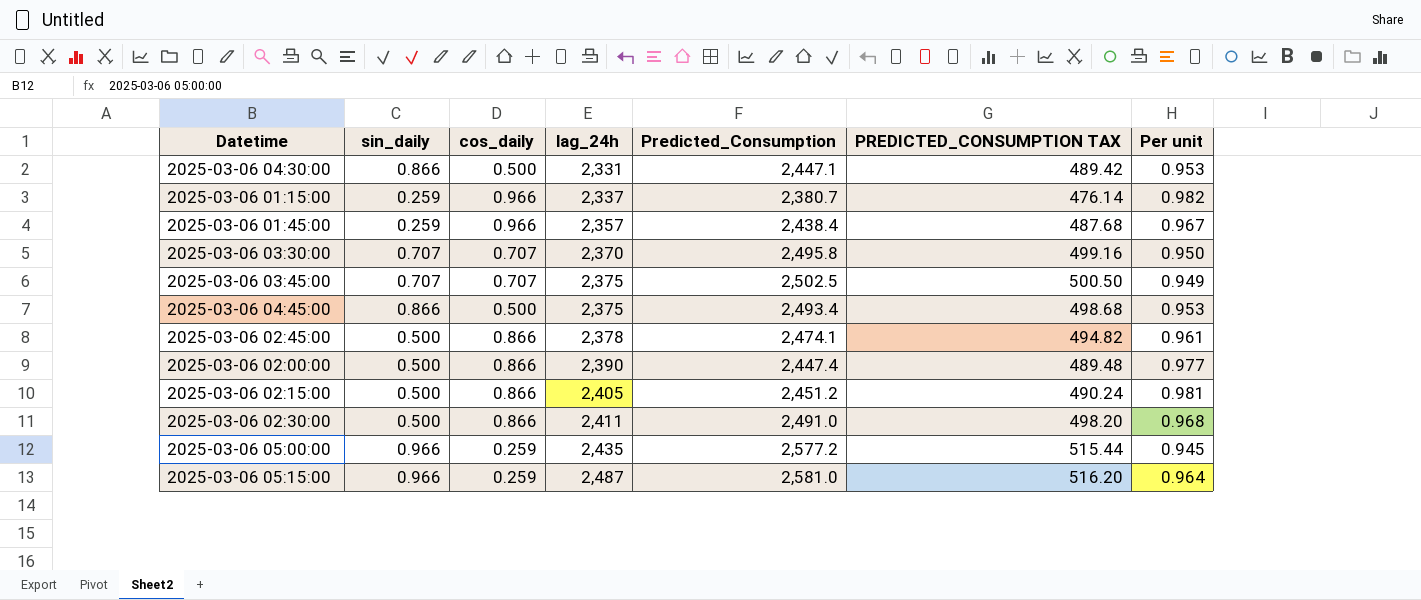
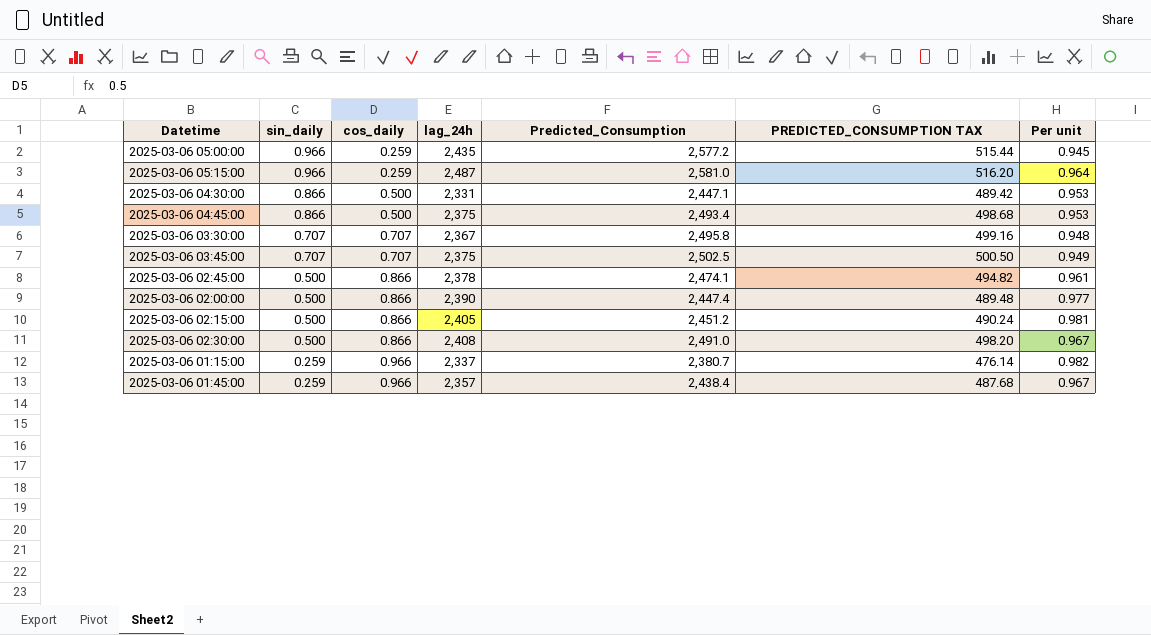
row order: lag_24h ascending -> sin_daily descending
2025-03-06 03:30:00 | lag_24h: 2,370 -> 2,367
2025-03-06 03:30:00 | Per unit: 0.950 -> 0.948
2025-03-06 02:30:00 | lag_24h: 2,411 -> 2,408
2025-03-06 02:30:00 | Per unit: 0.968 -> 0.967

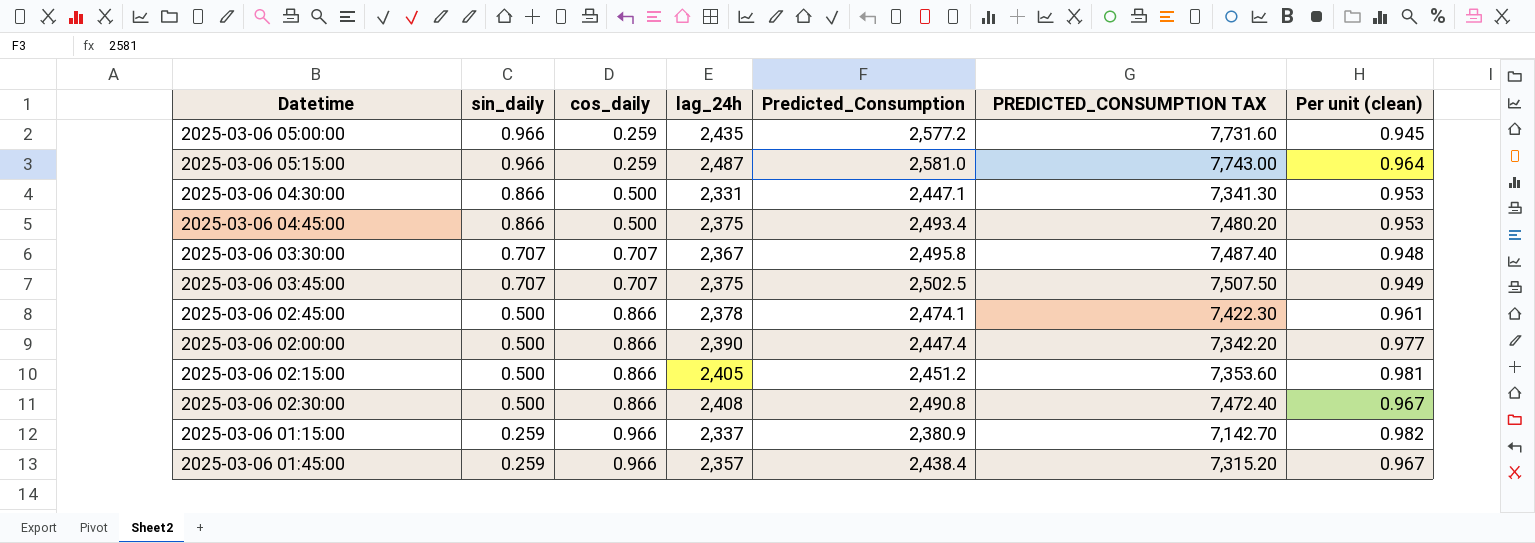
column PREDICTED_CONSUMPTION TAX | formula: [Predicted_Consumption] * 0.2 -> [Predicted_Consumption] * 3
column name: Per unit -> Per unit (clean)
2025-03-06 02:30:00 | Predicted_Consumption: 2,491.0 -> 2,490.8
2025-03-06 01:15:00 | Predicted_Consumption: 2,380.7 -> 2,380.9

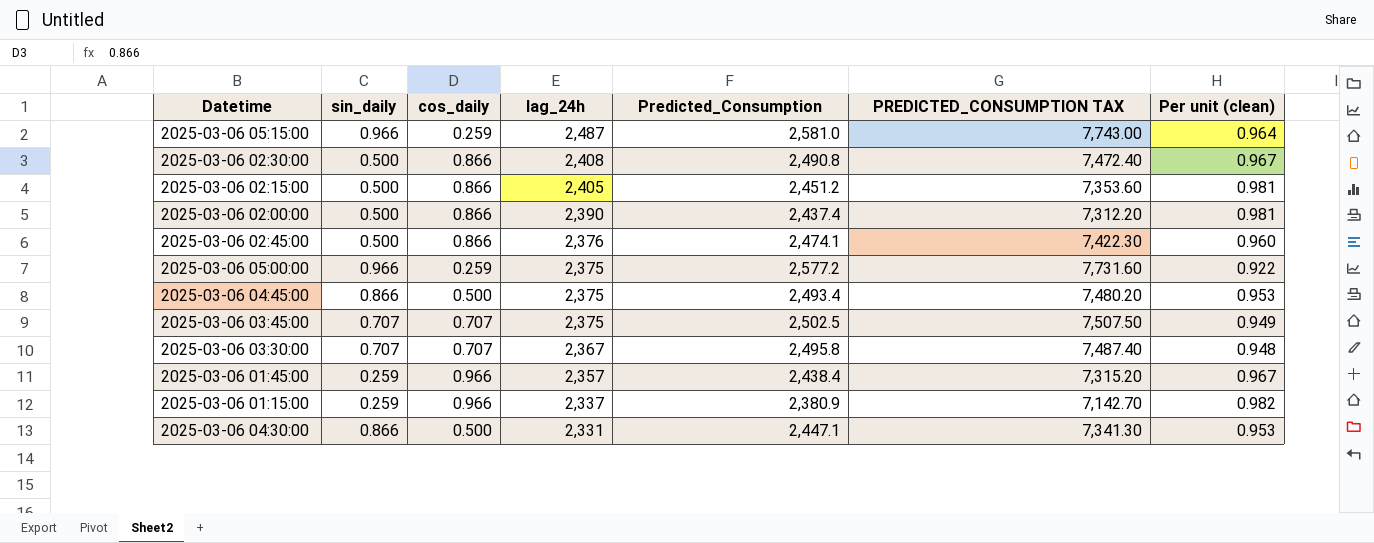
row order: sin_daily descending -> lag_24h descending
2025-03-06 02:00:00 | Predicted_Consumption: 2,447.4 -> 2,437.4
2025-03-06 02:00:00 | PREDICTED_CONSUMPTION TAX: 7,342.20 -> 7,312.20
2025-03-06 02:00:00 | Per unit (clean): 0.977 -> 0.981
2025-03-06 02:45:00 | lag_24h: 2,378 -> 2,376
2025-03-06 02:45:00 | Per unit (clean): 0.961 -> 0.960
2025-03-06 05:00:00 | lag_24h: 2,435 -> 2,375
2025-03-06 05:00:00 | Per unit (clean): 0.945 -> 0.922

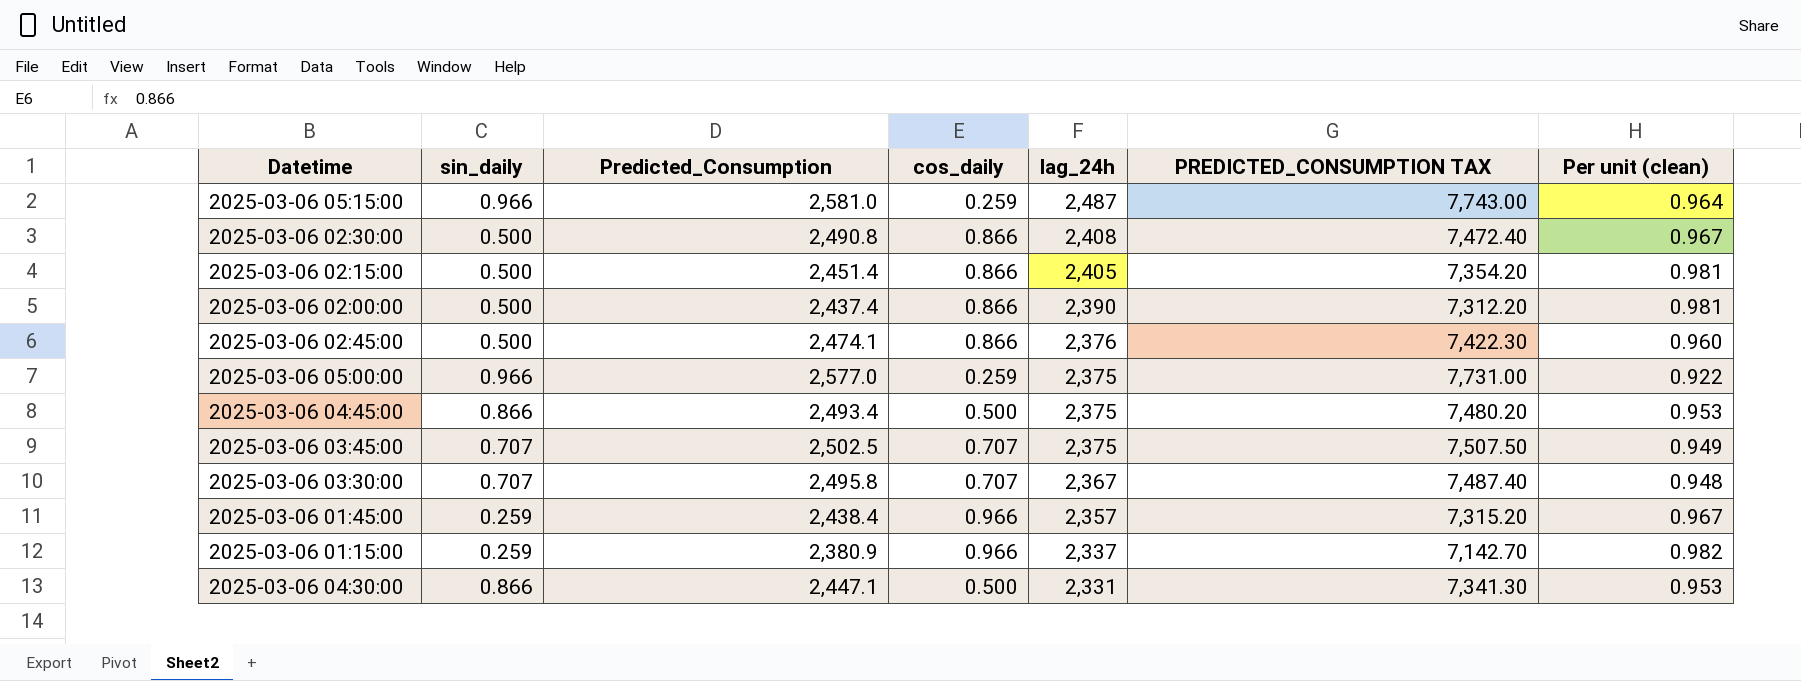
column Predicted_Consumption | position: 5 -> 3
2025-03-06 02:15:00 | Predicted_Consumption: 2,451.2 -> 2,451.4
2025-03-06 02:15:00 | PREDICTED_CONSUMPTION TAX: 7,353.60 -> 7,354.20
2025-03-06 05:00:00 | Predicted_Consumption: 2,577.2 -> 2,577.0
2025-03-06 05:00:00 | PREDICTED_CONSUMPTION TAX: 7,731.60 -> 7,731.00

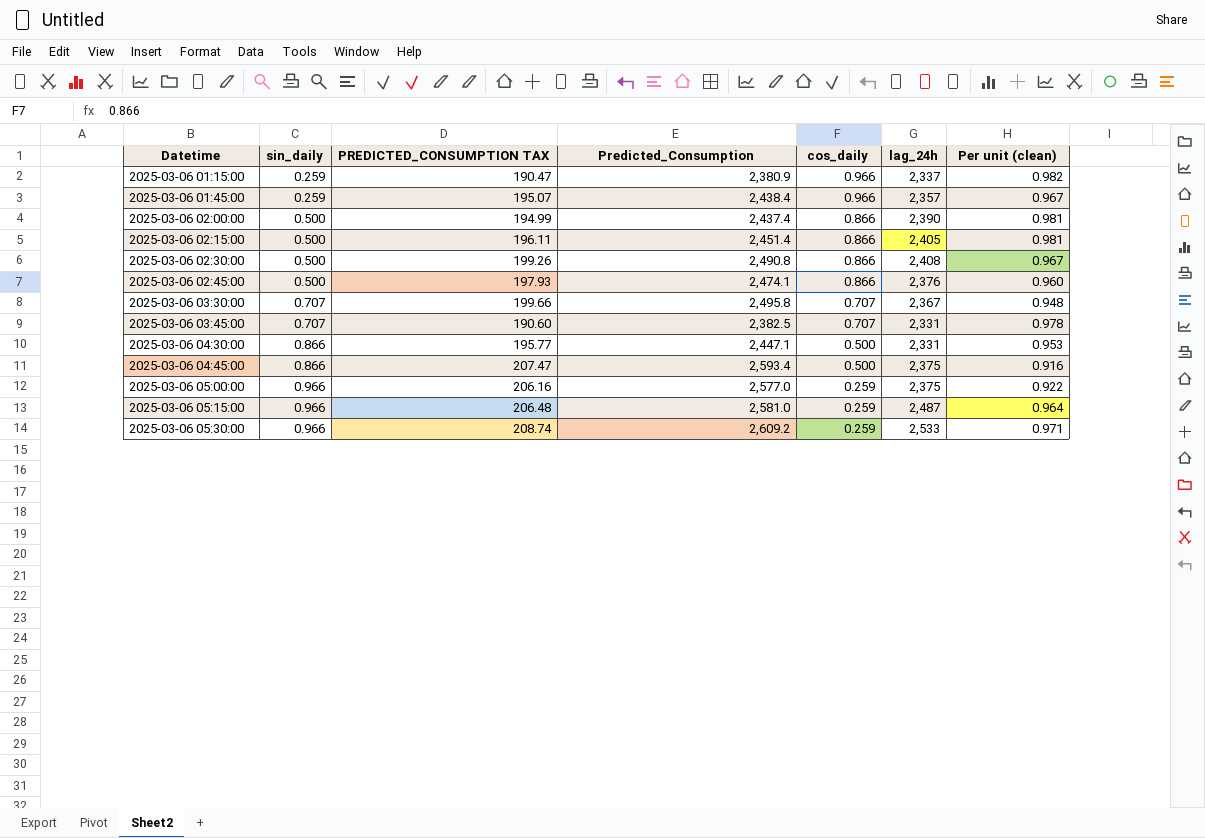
row order: lag_24h descending -> Datetime ascending
column PREDICTED_CONSUMPTION TAX | formula: [Predicted_Consumption] * 3 -> [Predicted_Consumption] * 0.08
column PREDICTED_CONSUMPTION TAX | position: 6 -> 3
2025-03-06 03:45:00 | Predicted_Consumption: 2,502.5 -> 2,382.5
2025-03-06 03:45:00 | lag_24h: 2,375 -> 2,331
2025-03-06 03:45:00 | Per unit (clean): 0.949 -> 0.978
2025-03-06 04:45:00 | Predicted_Consumption: 2,493.4 -> 2,593.4
2025-03-06 04:45:00 | Per unit (clean): 0.953 -> 0.916
row 2025-03-06 05:30:00: none -> 0.966 | 208.74 | 2,609.2 | 0.259 | 2,533 | 0.971

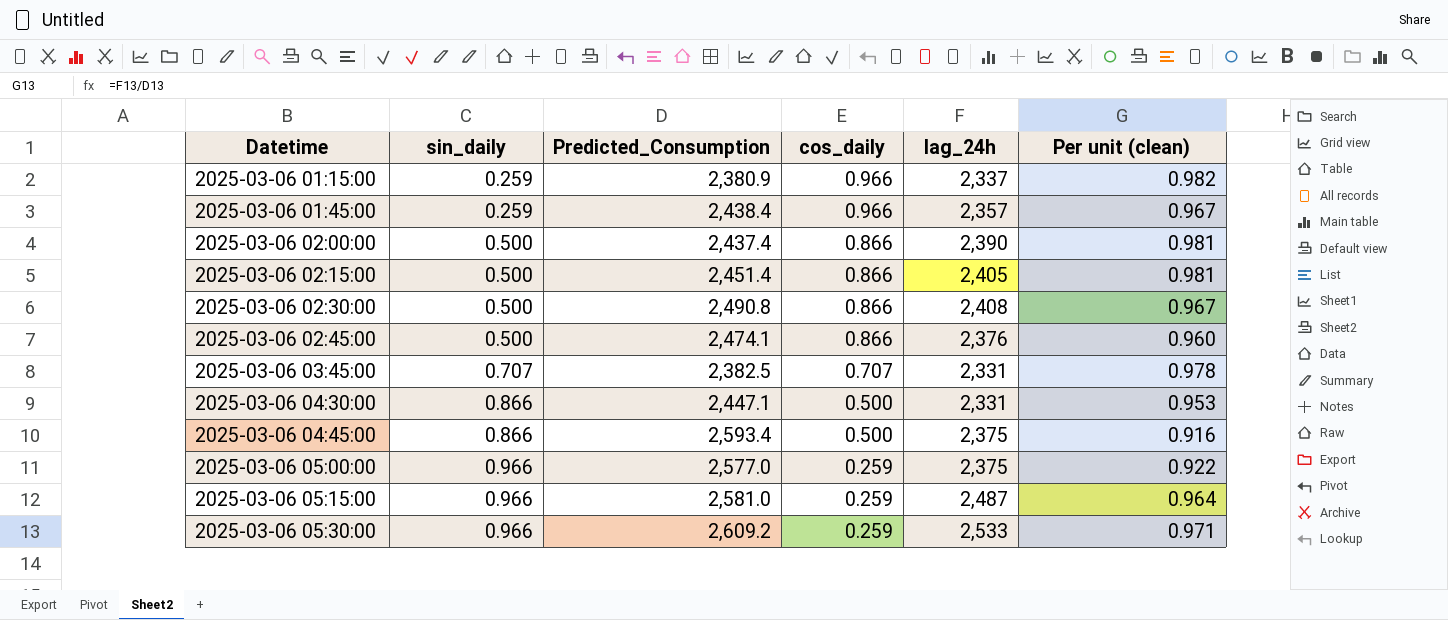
column PREDICTED_CONSUMPTION TAX | formula: [Predicted_Consumption] * 0.08 -> none
row 2025-03-06 03:30:00: 0.707 | 199.66 | 2,495.8 | 0.707 | 2,367 | 0.948 -> none

